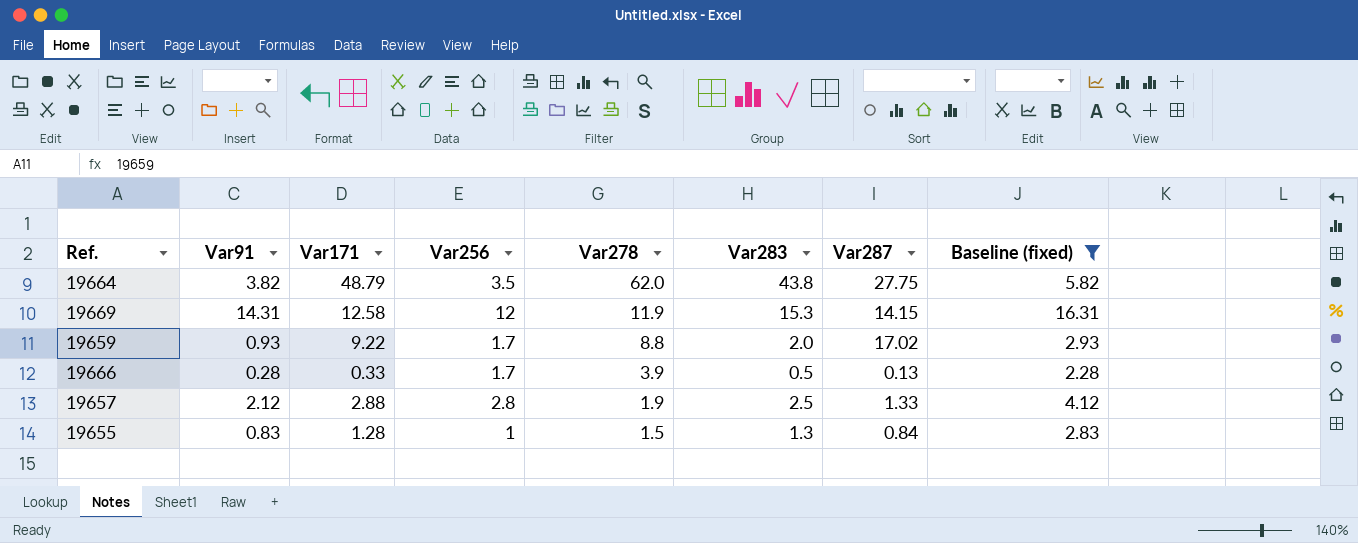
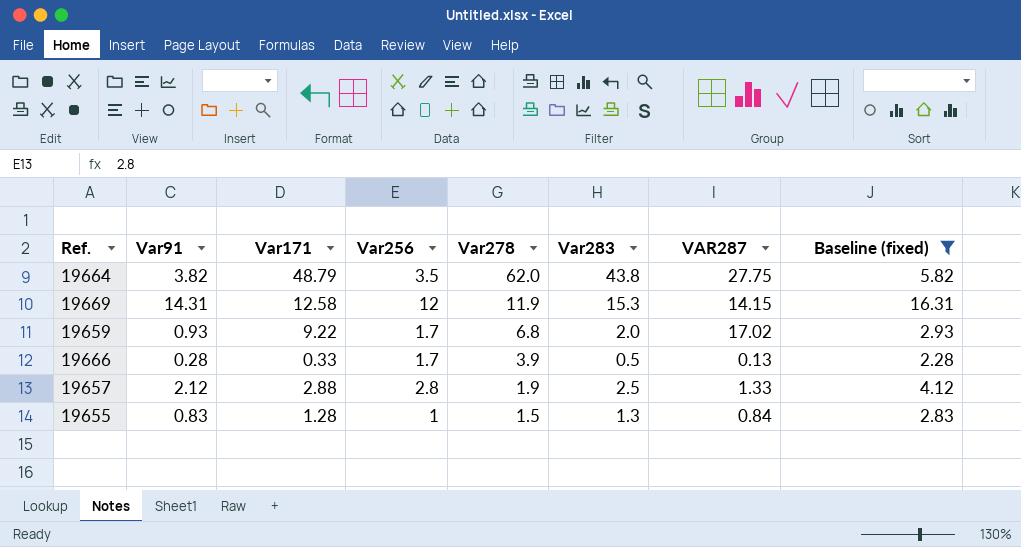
column name: Var287 -> VAR287
19659 | Var278: 8.8 -> 6.8

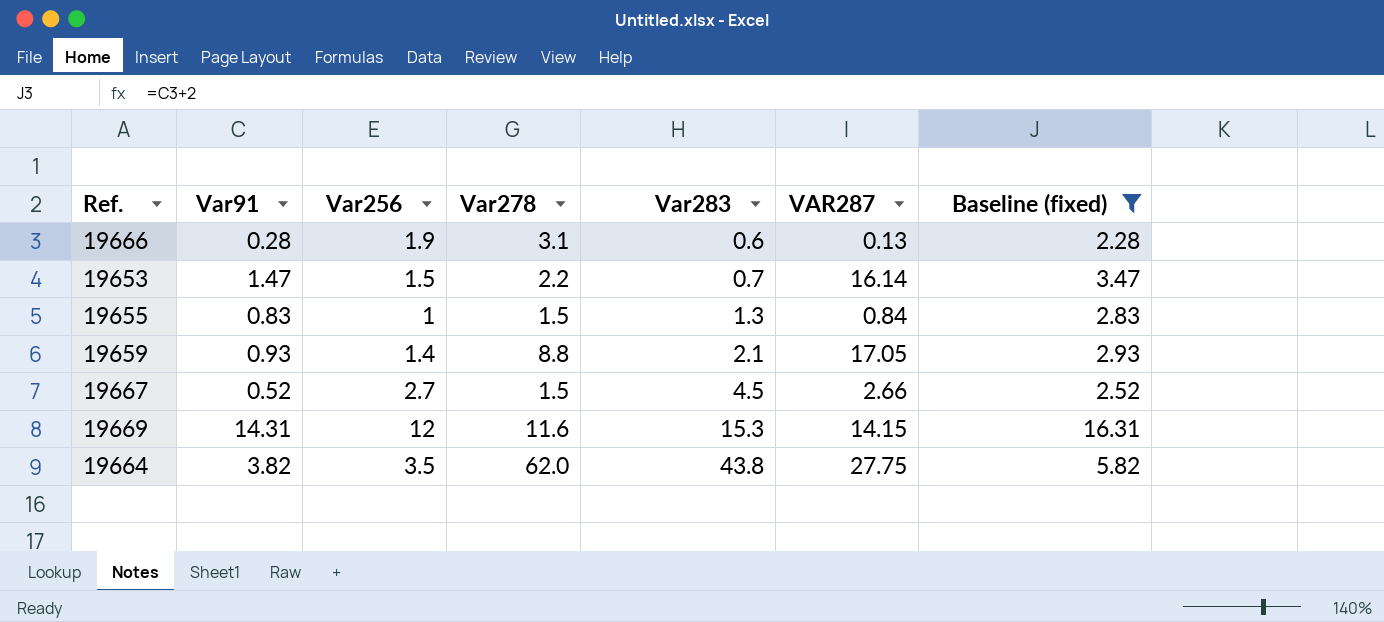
row order: Var278 descending -> Var283 ascending
column Var171 | position: 3 -> none
row 19657: 2.12 | 2.88 | 2.8 | 1.9 | 2.5 | 1.33 | 4.12 -> none
19666 | Var256: 1.7 -> 1.9
19666 | Var278: 3.9 -> 3.1
19666 | Var283: 0.5 -> 0.6
row 19653: none -> 1.47 | 1.5 | 2.2 | 0.7 | 16.14 | 3.47
19659 | Var256: 1.7 -> 1.4
19659 | Var278: 6.8 -> 8.8
19659 | Var283: 2.0 -> 2.1
19659 | VAR287: 17.02 -> 17.05
row 19667: none -> 0.52 | 2.7 | 1.5 | 4.5 | 2.66 | 2.52
19669 | Var278: 11.9 -> 11.6

